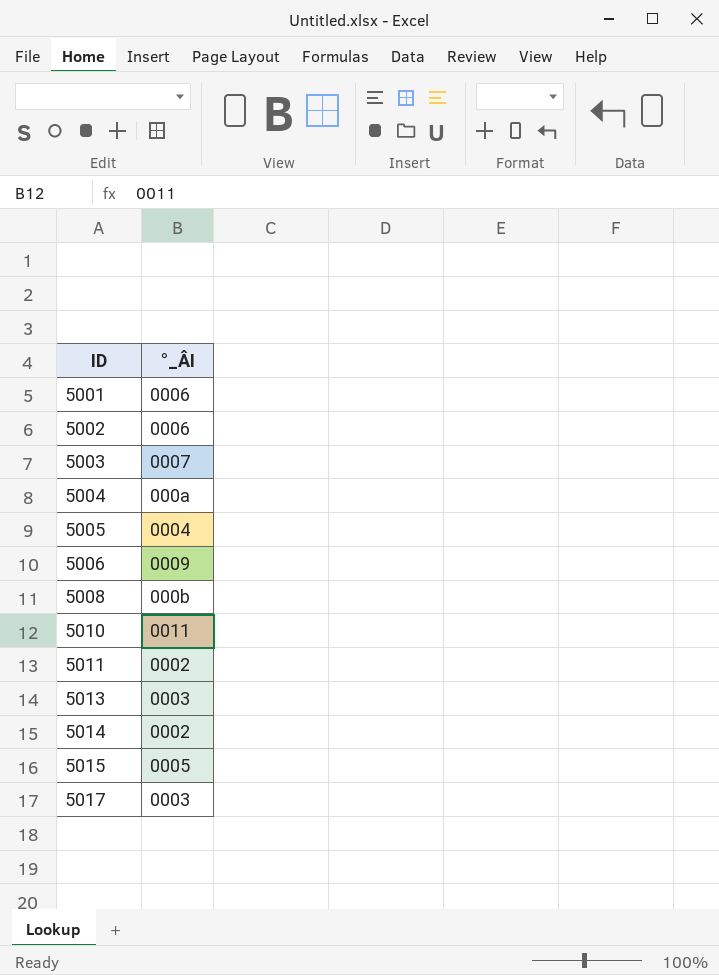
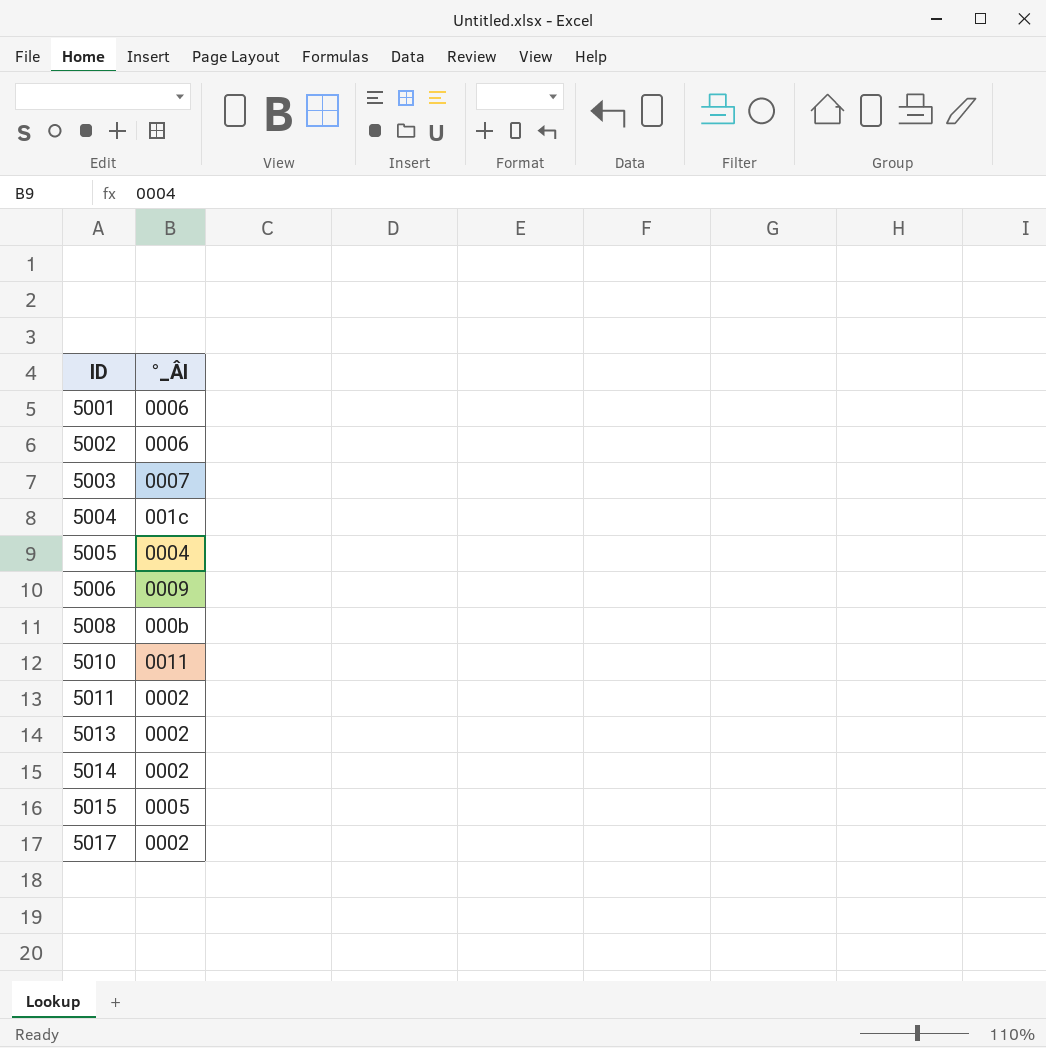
5004 | °_ÂI: 000a -> 001c
5013 | °_ÂI: 0003 -> 0002
5017 | °_ÂI: 0003 -> 0002

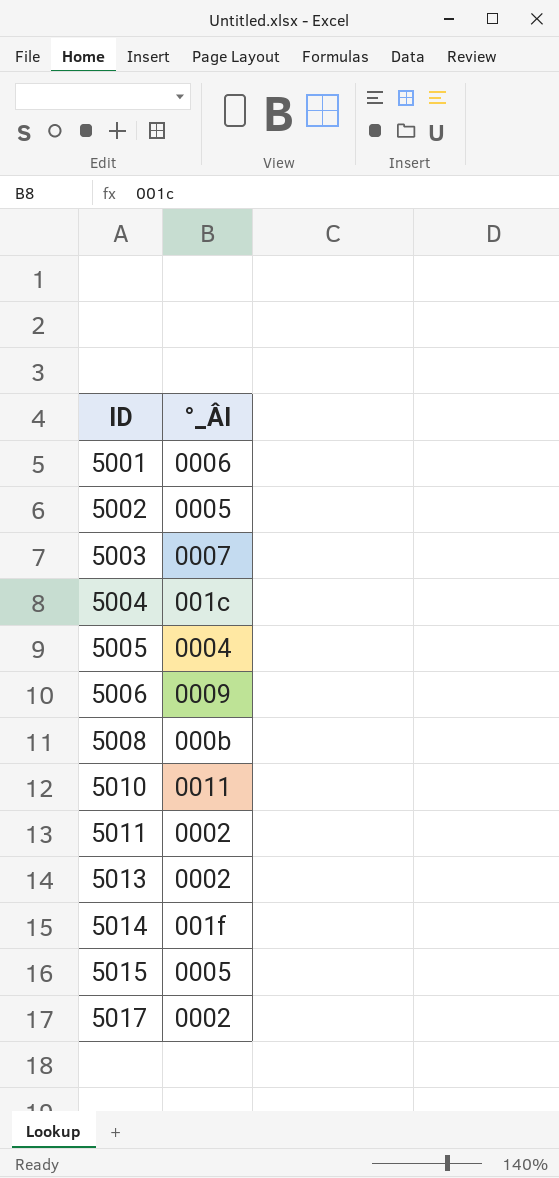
5002 | °_ÂI: 0006 -> 0005
5014 | °_ÂI: 0002 -> 001f

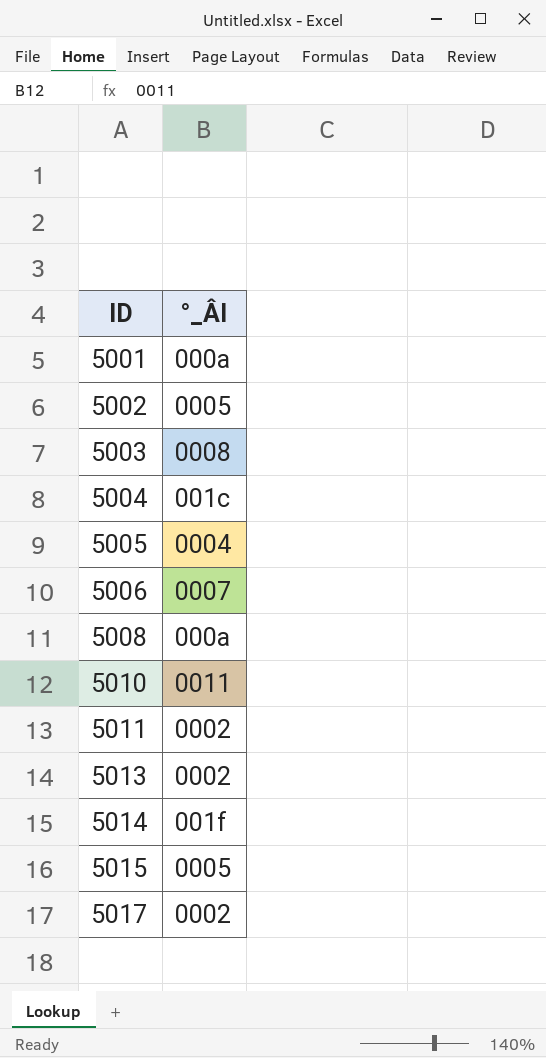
5001 | °_ÂI: 0006 -> 000a
5003 | °_ÂI: 0007 -> 0008
5006 | °_ÂI: 0009 -> 0007
5008 | °_ÂI: 000b -> 000a

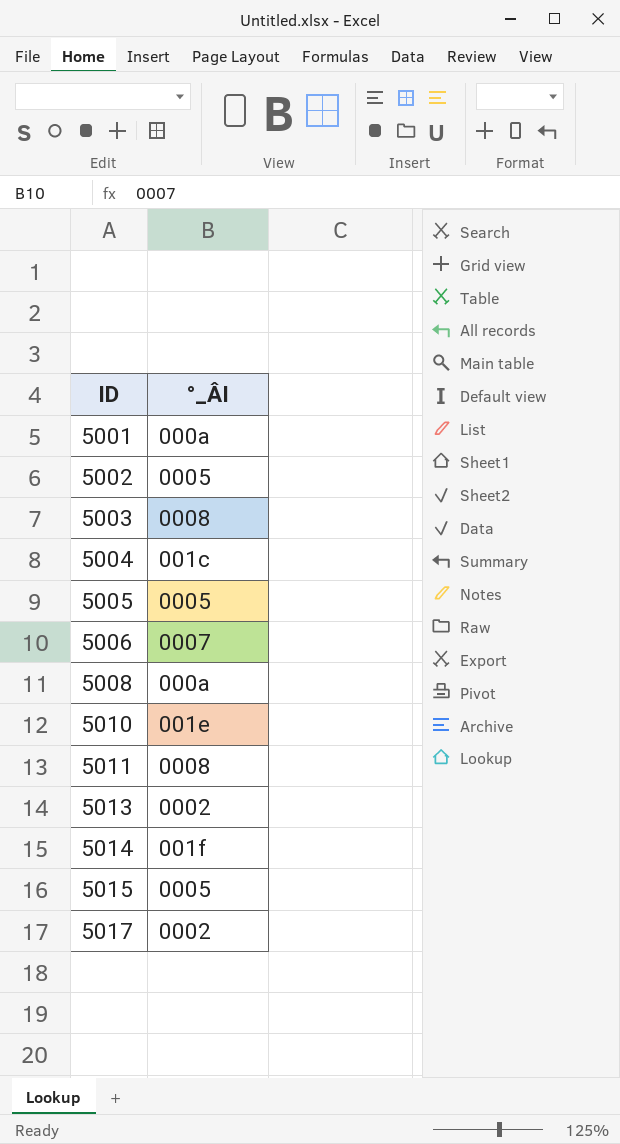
5005 | °_ÂI: 0004 -> 0005
5010 | °_ÂI: 0011 -> 001e
5011 | °_ÂI: 0002 -> 0008

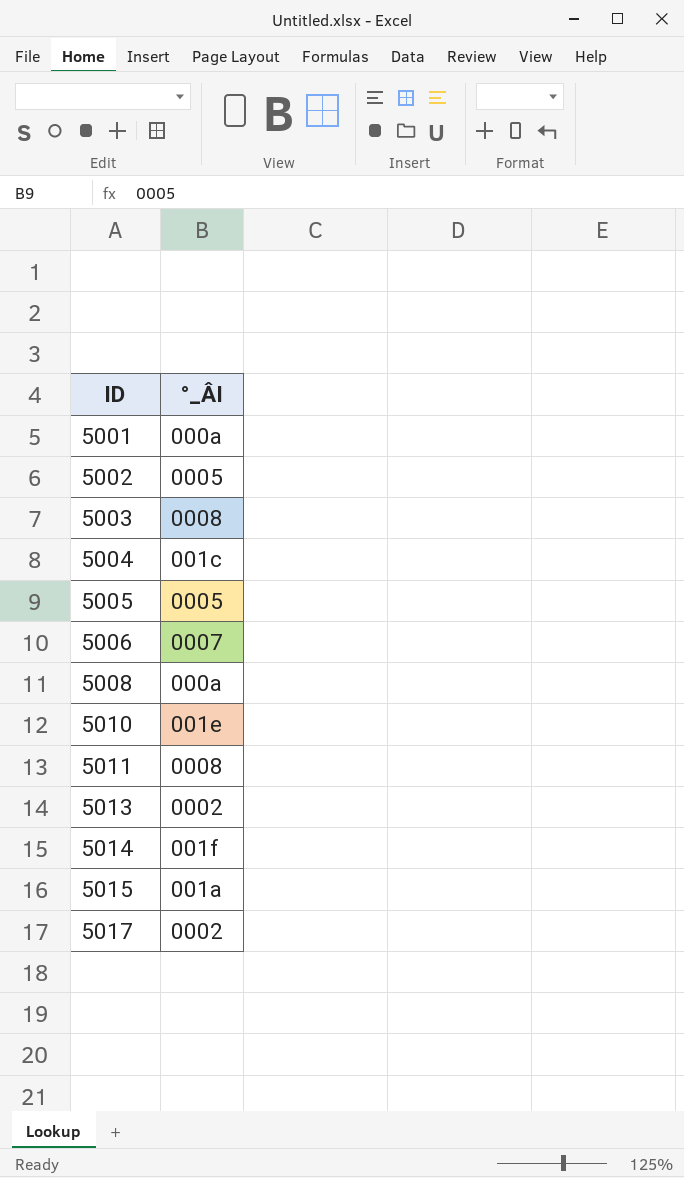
5015 | °_ÂI: 0005 -> 001a

